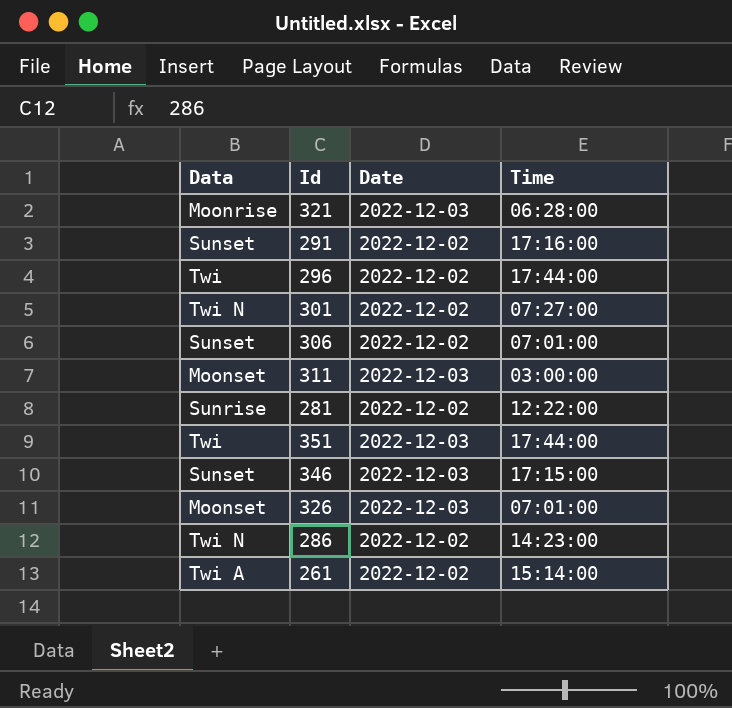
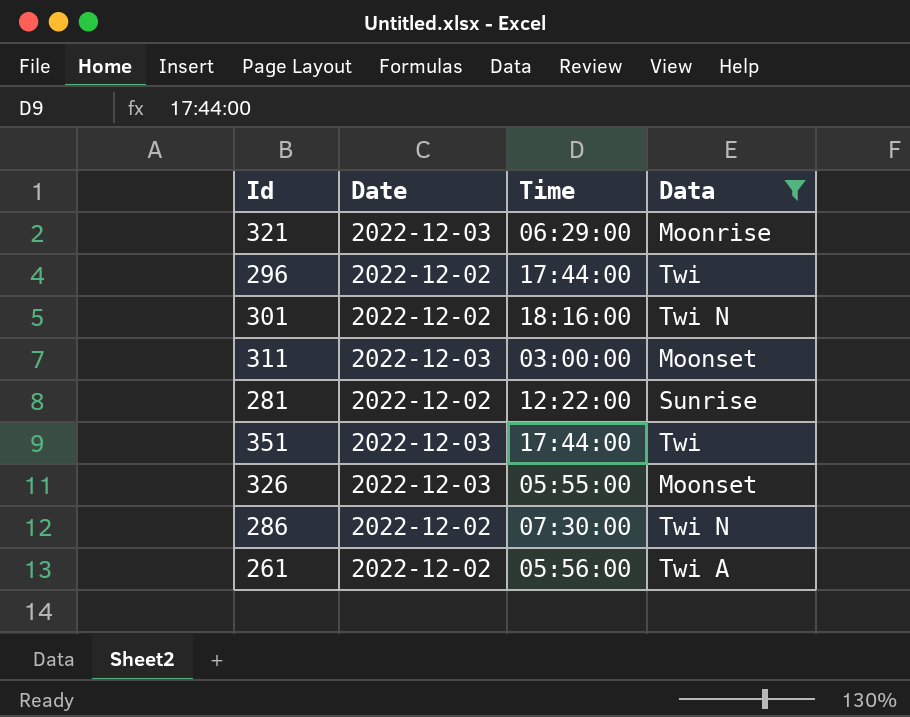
filter: none -> Data != Sunset
column Data | position: 1 -> 4
321 | Time: 06:28:00 -> 06:29:00
301 | Time: 07:27:00 -> 18:16:00
326 | Time: 07:01:00 -> 05:55:00
286 | Time: 14:23:00 -> 07:30:00
261 | Time: 15:14:00 -> 05:56:00

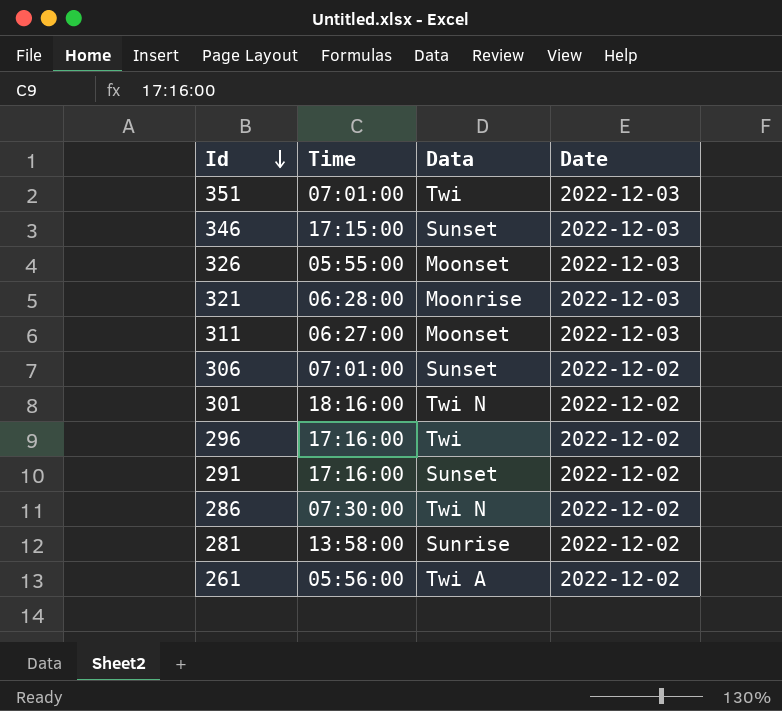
filter: Data != Sunset -> none
row order: none -> Id descending
column Date | position: 2 -> 4
351 | Time: 17:44:00 -> 07:01:00
321 | Time: 06:29:00 -> 06:28:00
311 | Time: 03:00:00 -> 06:27:00
296 | Time: 17:44:00 -> 17:16:00
281 | Time: 12:22:00 -> 13:58:00

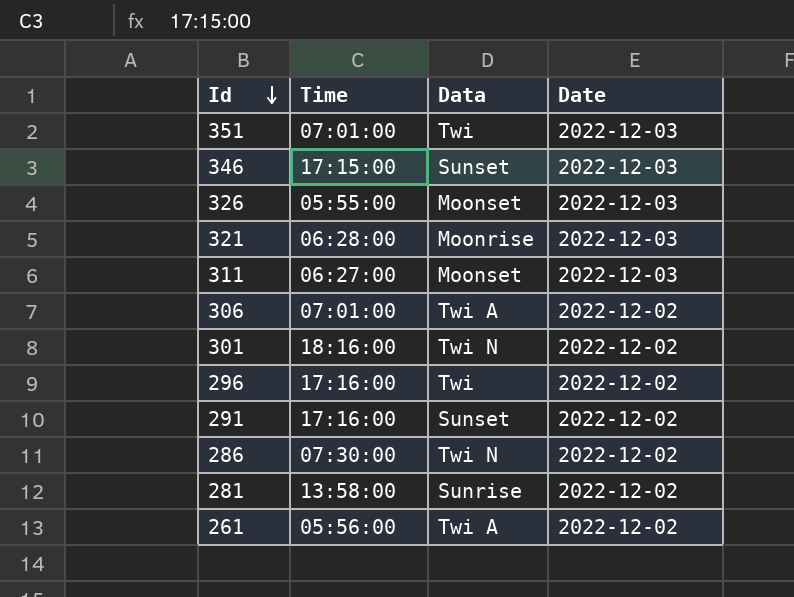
306 | Data: Sunset -> Twi A

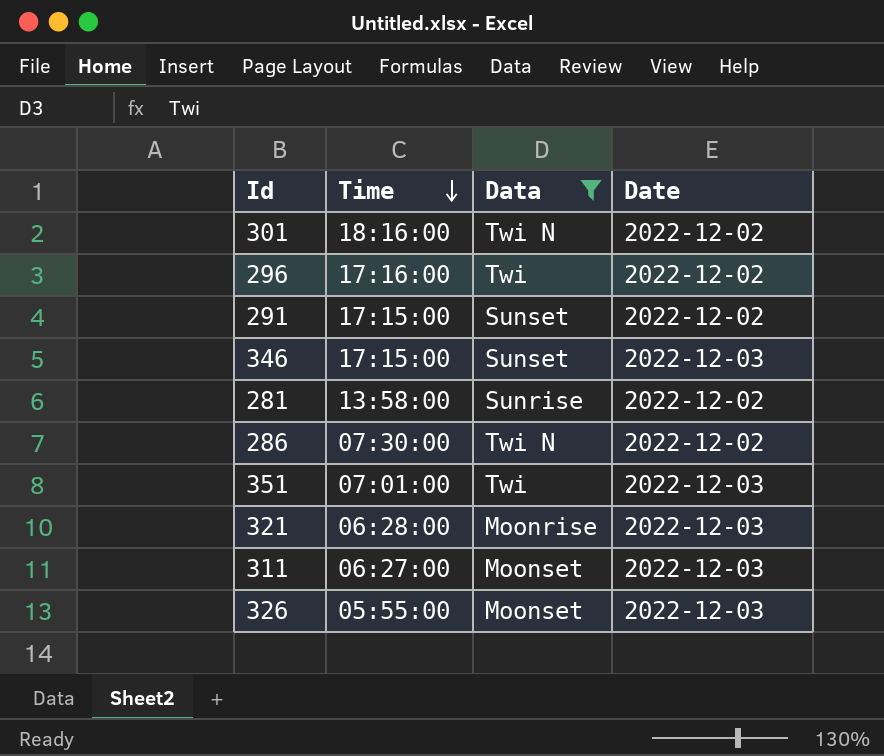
filter: none -> Data != Twi A
row order: Id descending -> Time descending
291 | Time: 17:16:00 -> 17:15:00

